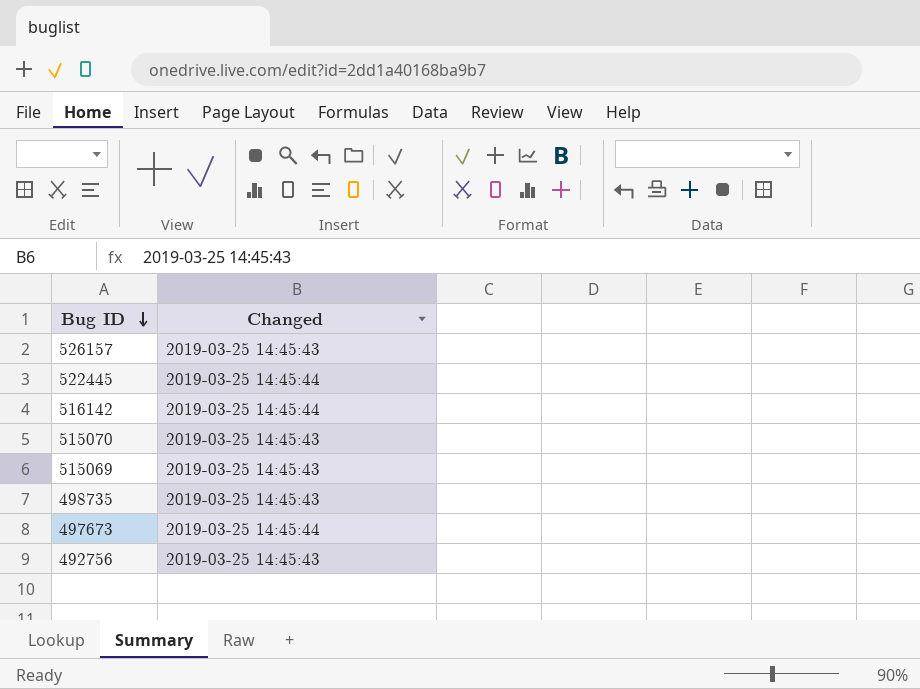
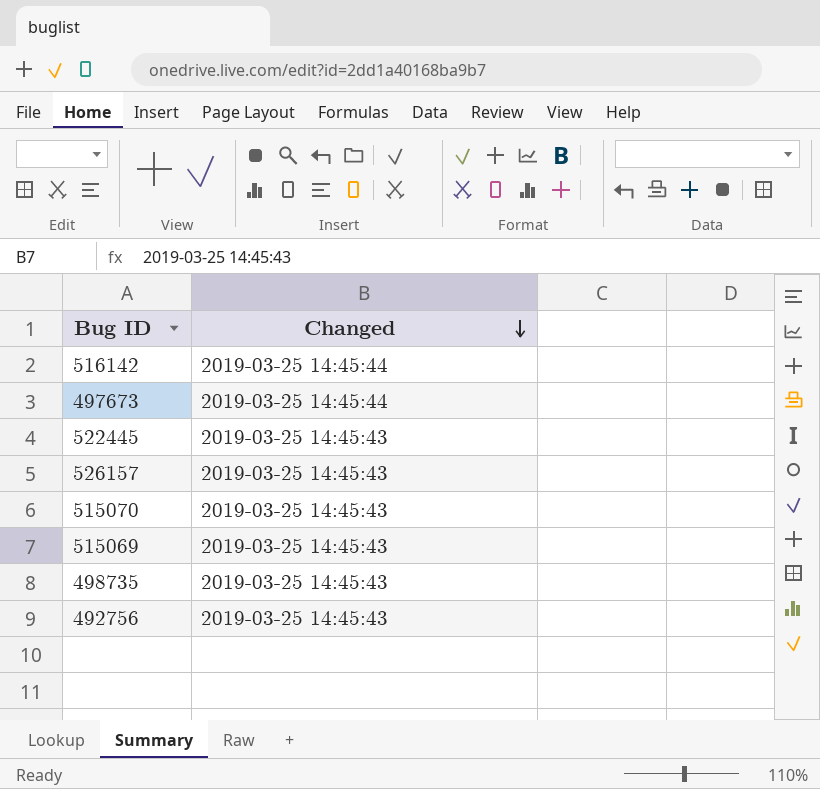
row order: Bug ID descending -> Changed descending
522445 | Changed: 2019-03-25 14:45:44 -> 2019-03-25 14:45:43

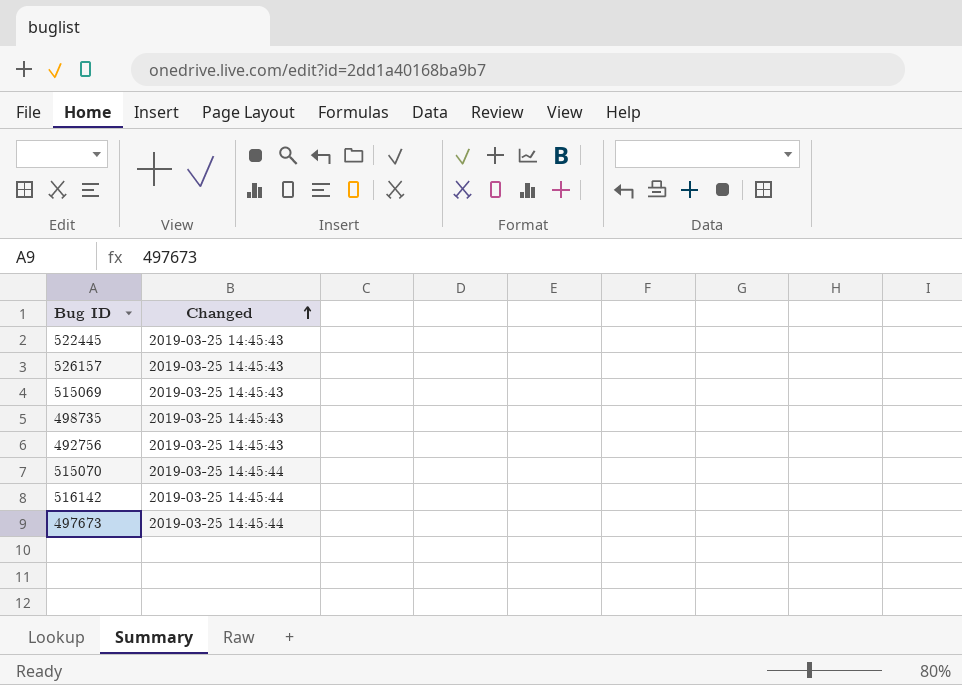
row order: Changed descending -> Changed ascending
515070 | Changed: 2019-03-25 14:45:43 -> 2019-03-25 14:45:44

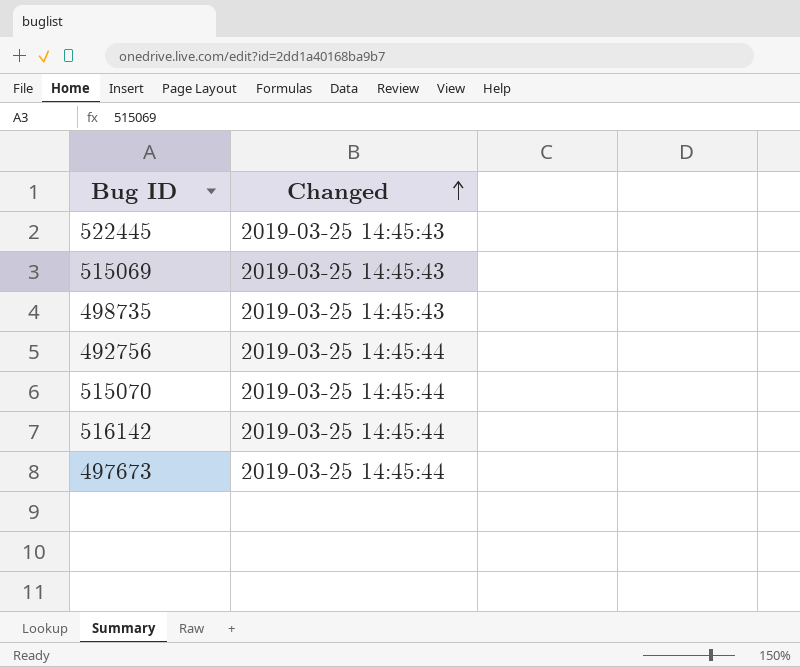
row 526157: 2019-03-25 14:45:43 -> none
492756 | Changed: 2019-03-25 14:45:43 -> 2019-03-25 14:45:44

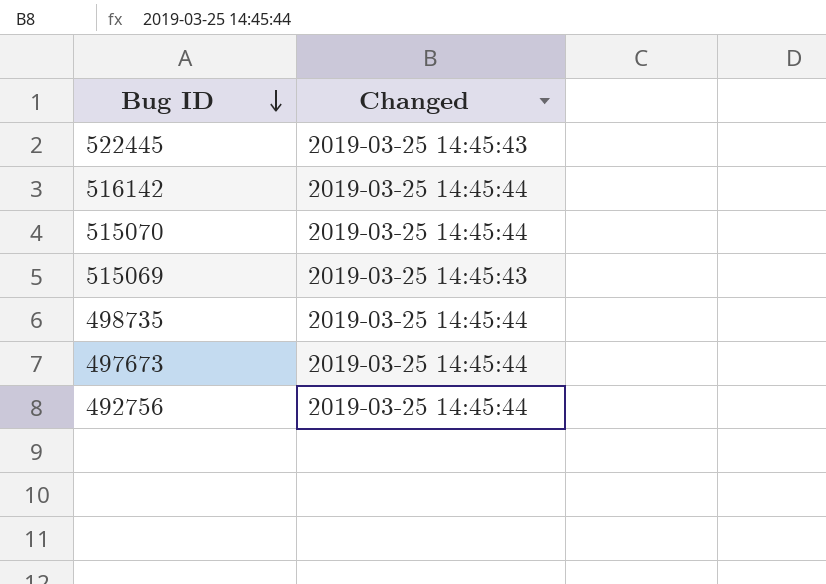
row order: Changed ascending -> Bug ID descending
498735 | Changed: 2019-03-25 14:45:43 -> 2019-03-25 14:45:44

